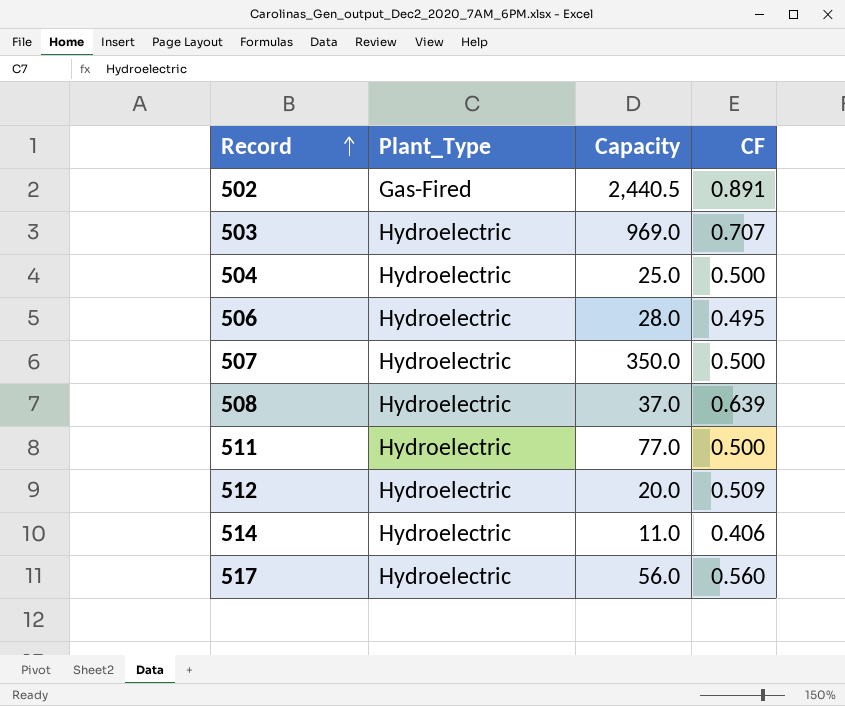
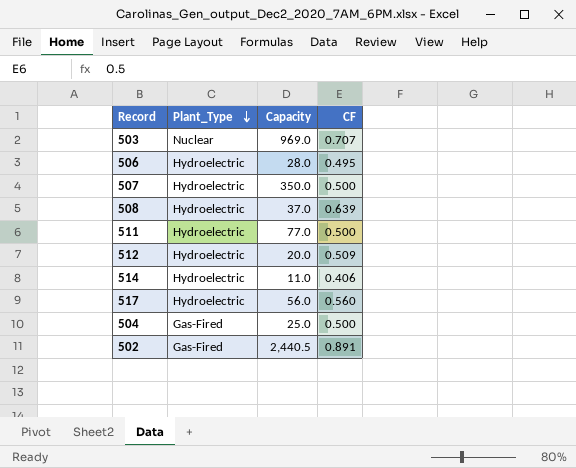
row order: Record ascending -> Plant_Type descending
503 | Plant_Type: Hydroelectric -> Nuclear
504 | Plant_Type: Hydroelectric -> Gas-Fired

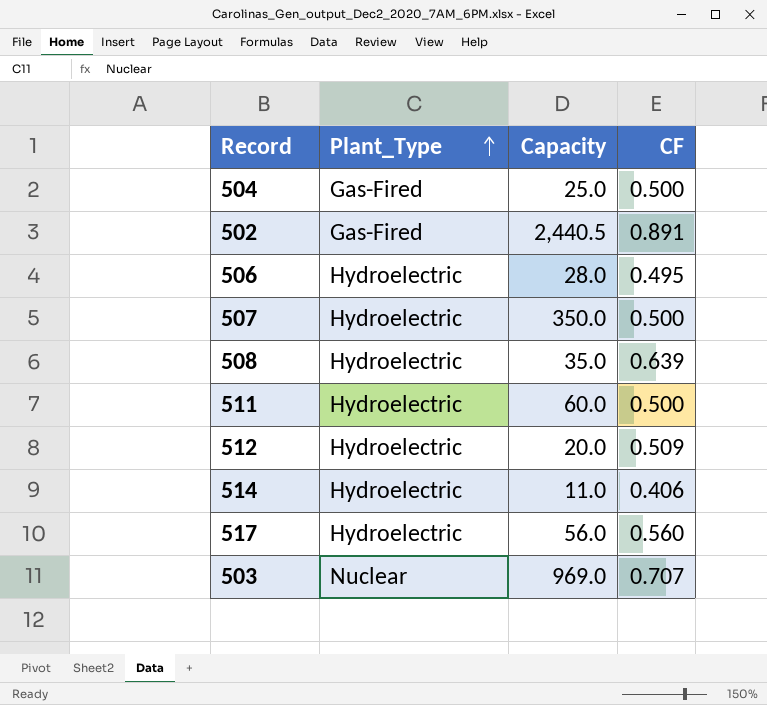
row order: Plant_Type descending -> Plant_Type ascending
508 | Capacity: 37.0 -> 35.0
511 | Capacity: 77.0 -> 60.0

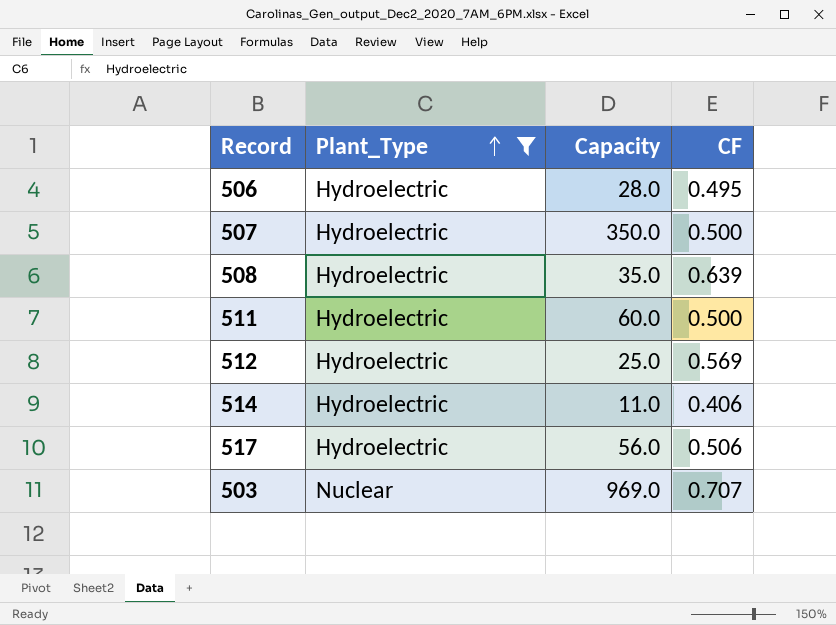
filter: none -> Plant_Type != Gas-Fired
512 | Capacity: 20.0 -> 25.0
512 | CF: 0.509 -> 0.569
517 | CF: 0.560 -> 0.506

